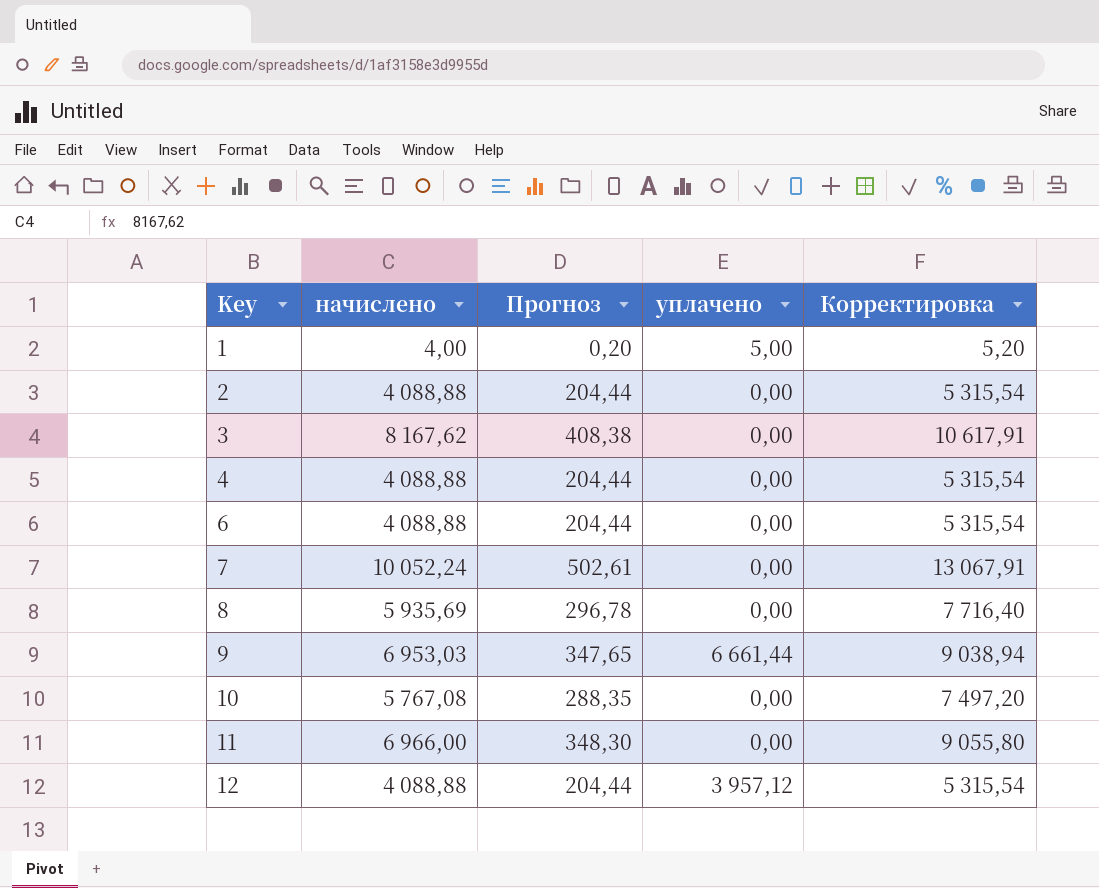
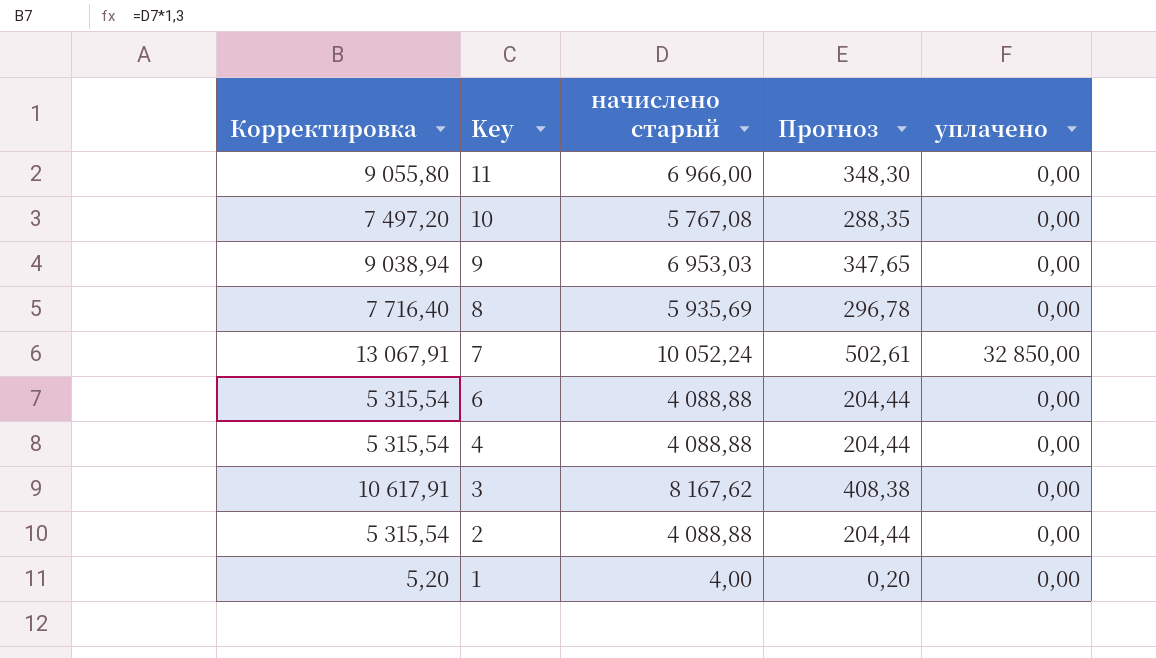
row order: Key ascending -> Key descending
column Корректировка | position: 5 -> 1
column name: начислено -> начислено старый
row 12: 4 088,88 | 204,44 | 3 957,12 | 5 315,54 -> none
9 | уплачено: 6 661,44 -> 0,00
7 | уплачено: 0,00 -> 32 850,00
1 | уплачено: 5,00 -> 0,00

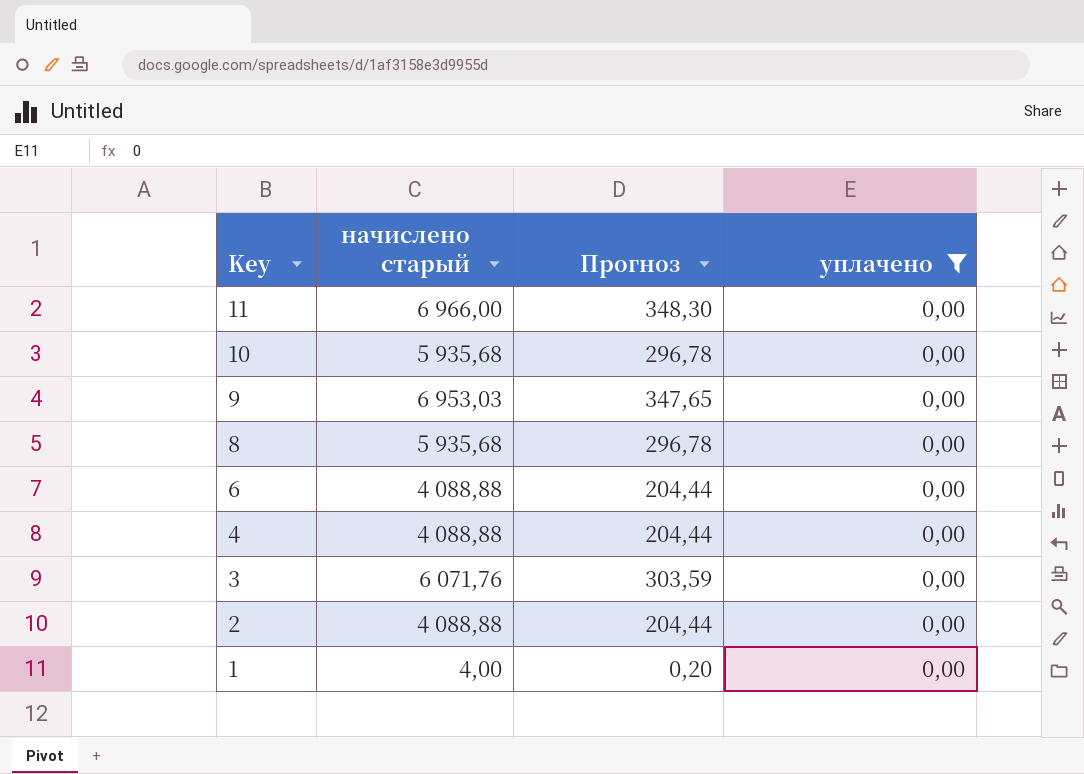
filter: none -> уплачено = 0,00
column Корректировка | formula: [начислено старый] * 1,3 -> none
10 | начислено старый: 5 767,08 -> 5 935,68
10 | Прогноз: 288,35 -> 296,78
8 | начислено старый: 5 935,69 -> 5 935,68
3 | начислено старый: 8 167,62 -> 6 071,76
3 | Прогноз: 408,38 -> 303,59

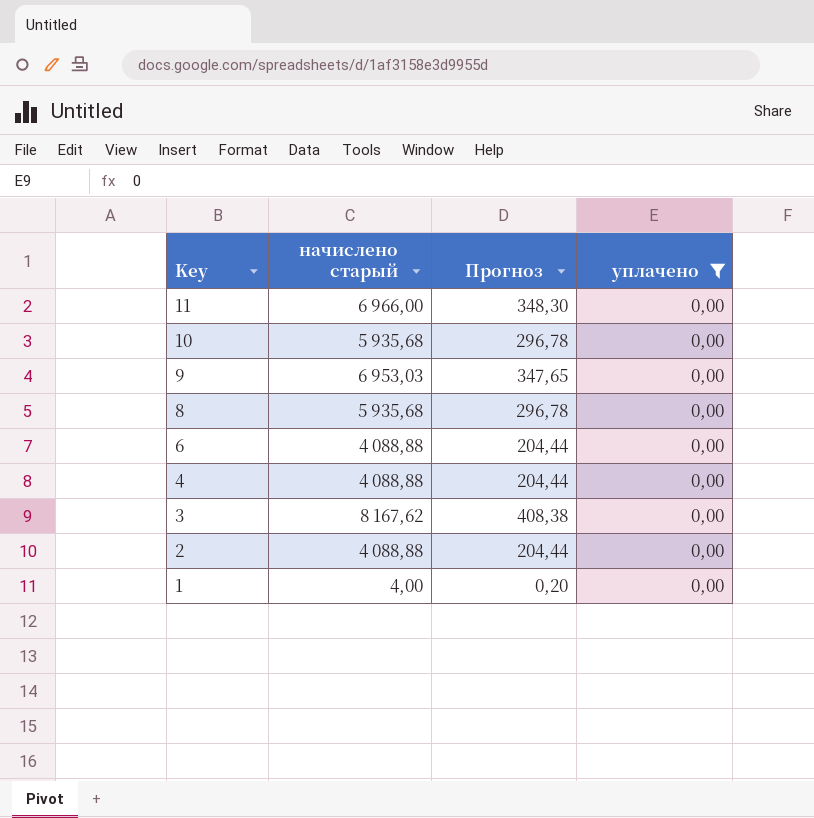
3 | начислено старый: 6 071,76 -> 8 167,62
3 | Прогноз: 303,59 -> 408,38

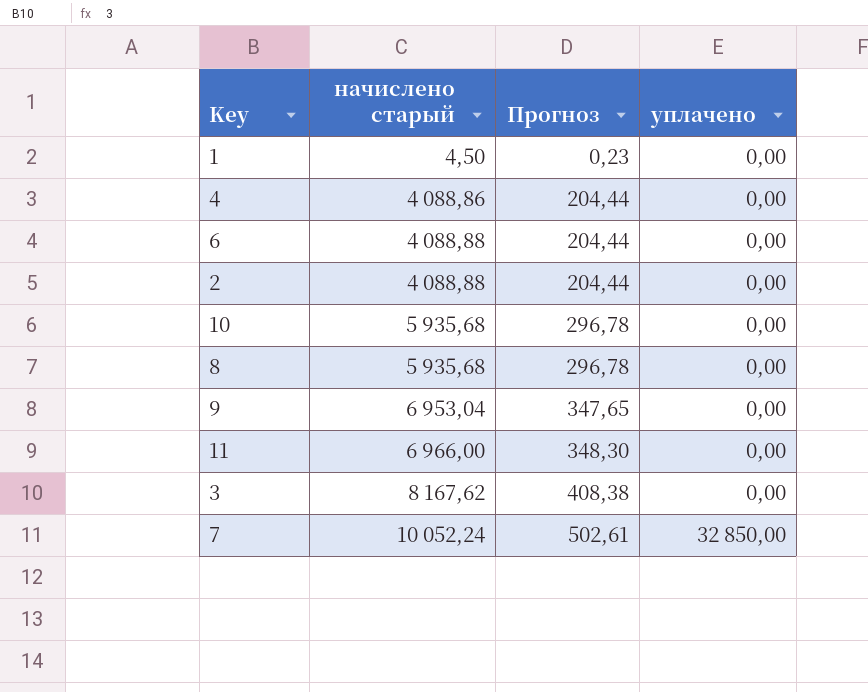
filter: уплачено = 0,00 -> none
row order: Key descending -> начислено старый ascending
1 | начислено старый: 4,00 -> 4,50
1 | Прогноз: 0,20 -> 0,23
4 | начислено старый: 4 088,88 -> 4 088,86
9 | начислено старый: 6 953,03 -> 6 953,04

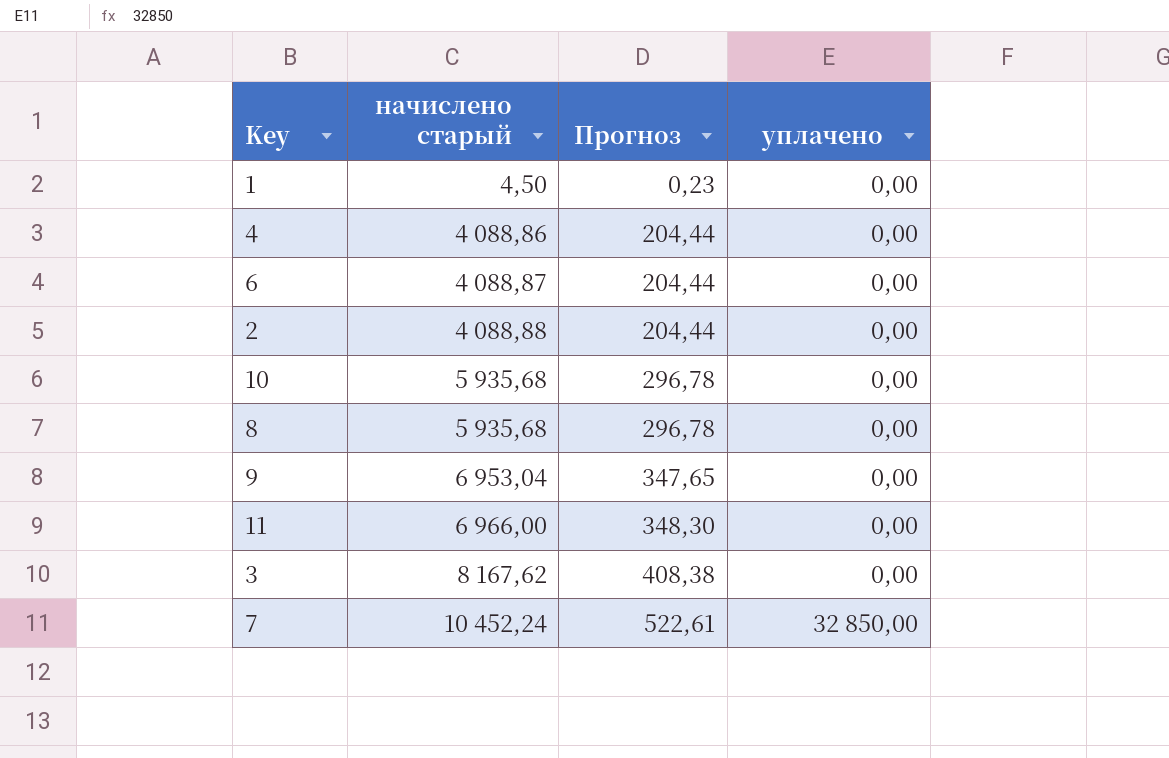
6 | начислено старый: 4 088,88 -> 4 088,87
7 | начислено старый: 10 052,24 -> 10 452,24
7 | Прогноз: 502,61 -> 522,61

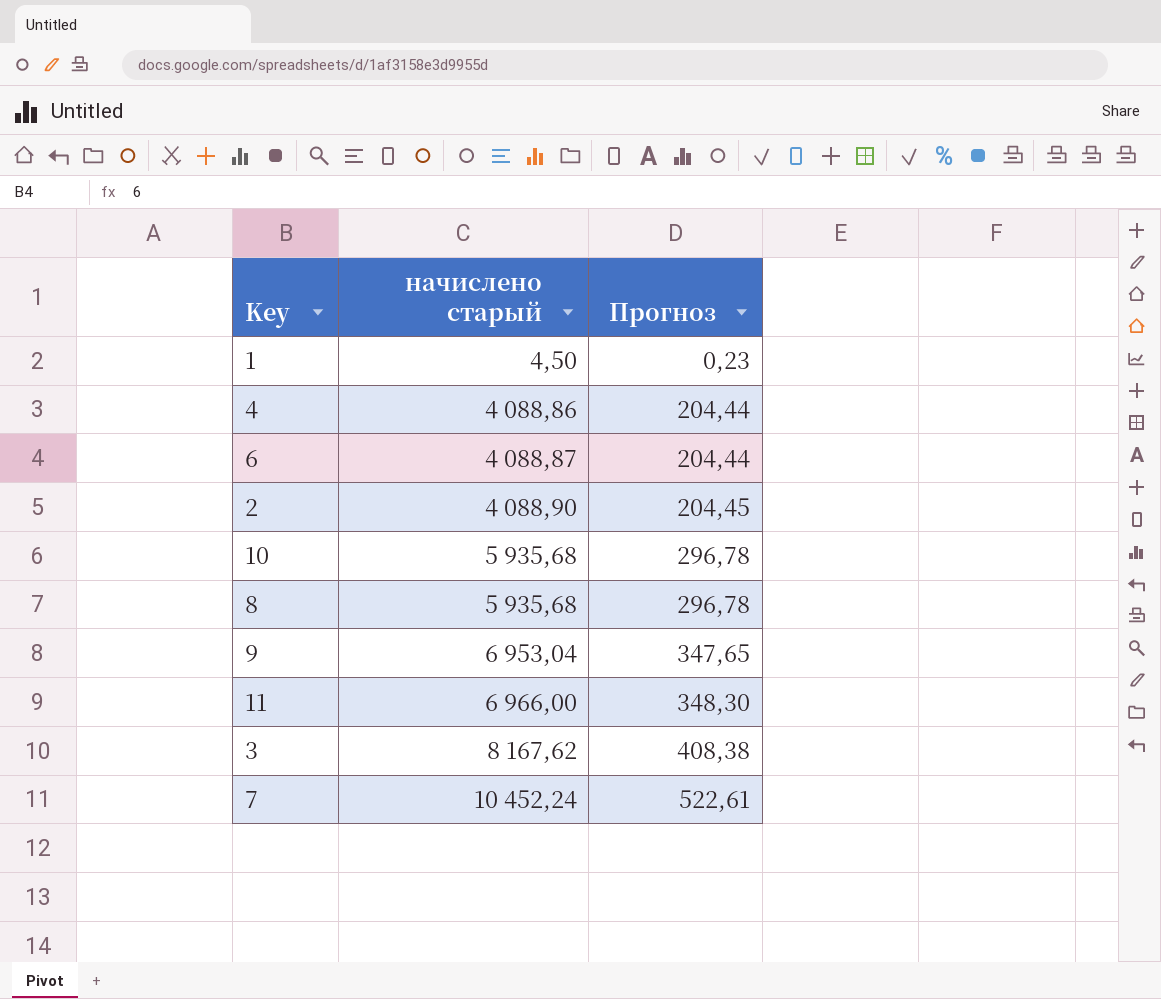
column уплачено | position: 4 -> none
2 | начислено старый: 4 088,88 -> 4 088,90
2 | Прогноз: 204,44 -> 204,45

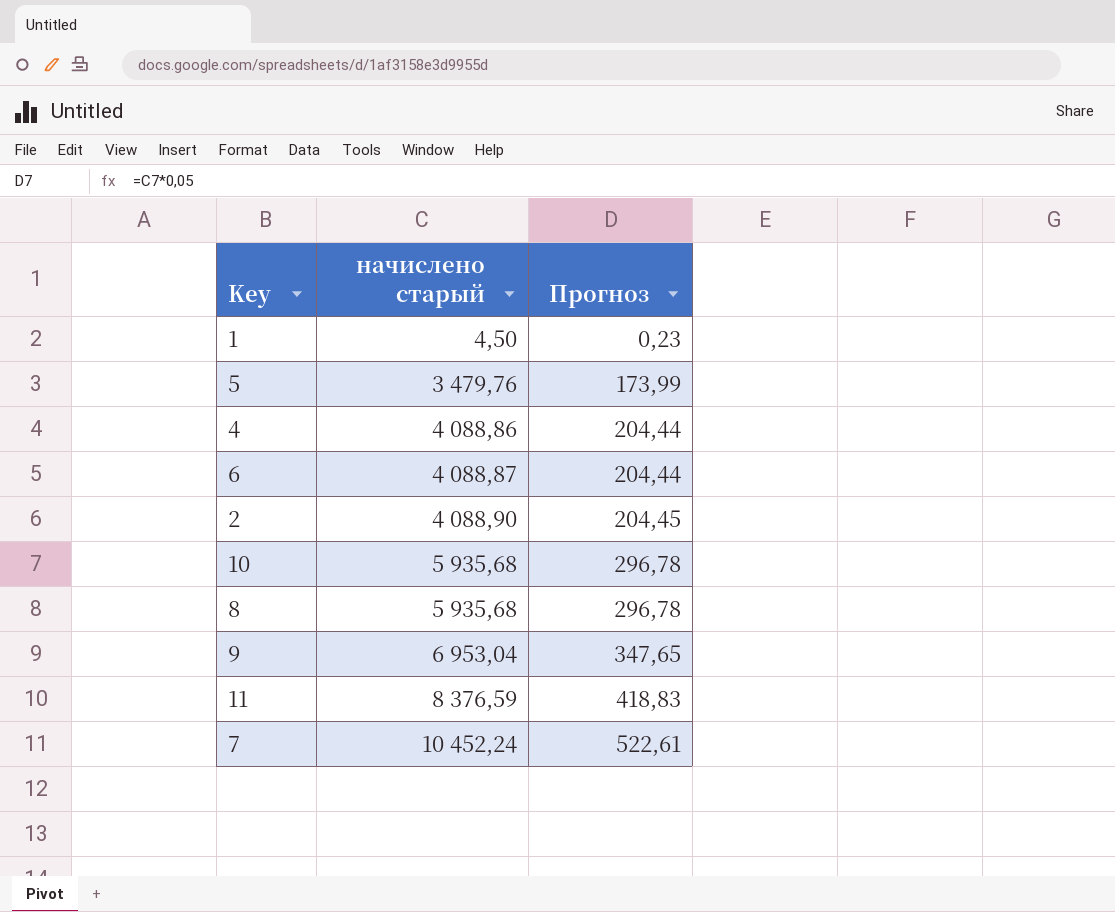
row 3: 8 167,62 | 408,38 -> none
row 5: none -> 3 479,76 | 173,99
11 | начислено старый: 6 966,00 -> 8 376,59
11 | Прогноз: 348,30 -> 418,83

